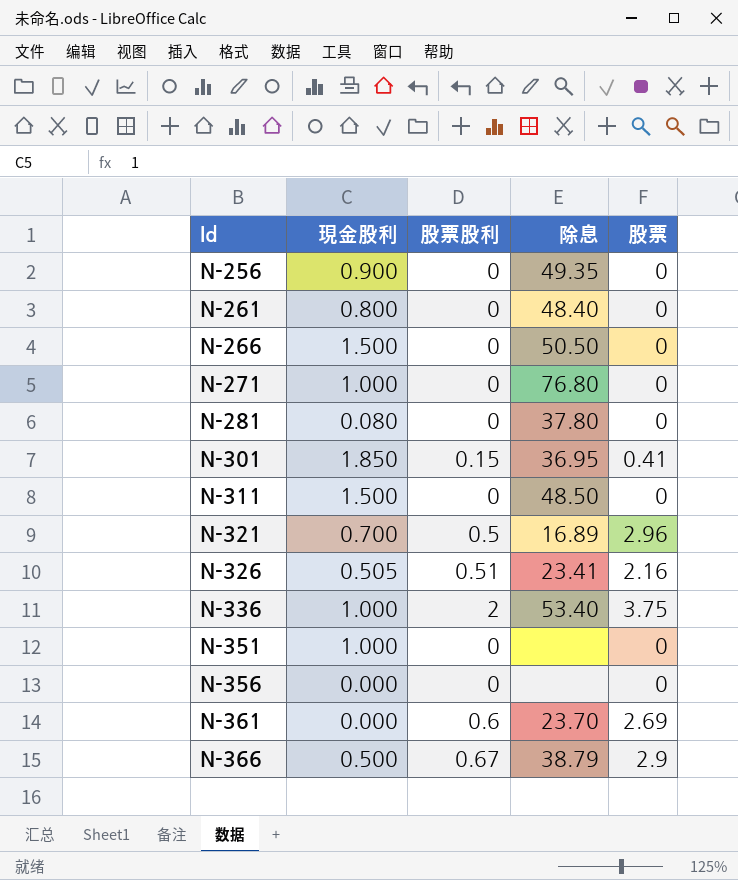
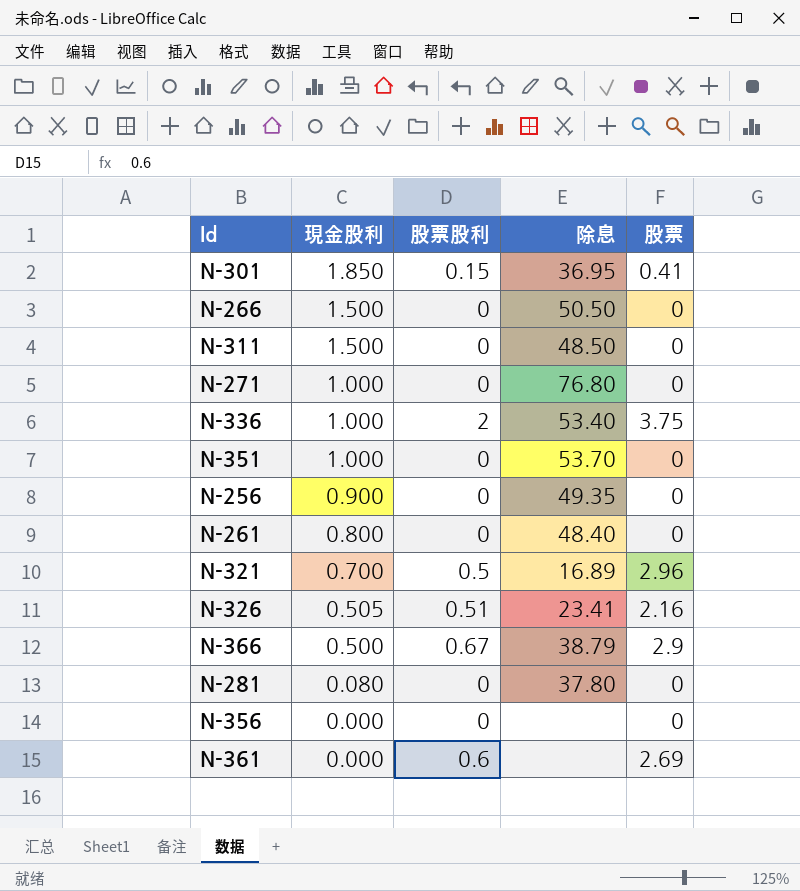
row order: Id ascending -> 現金股利 descending
N-351 | 除息: none -> 53.70
N-361 | 除息: 23.70 -> none

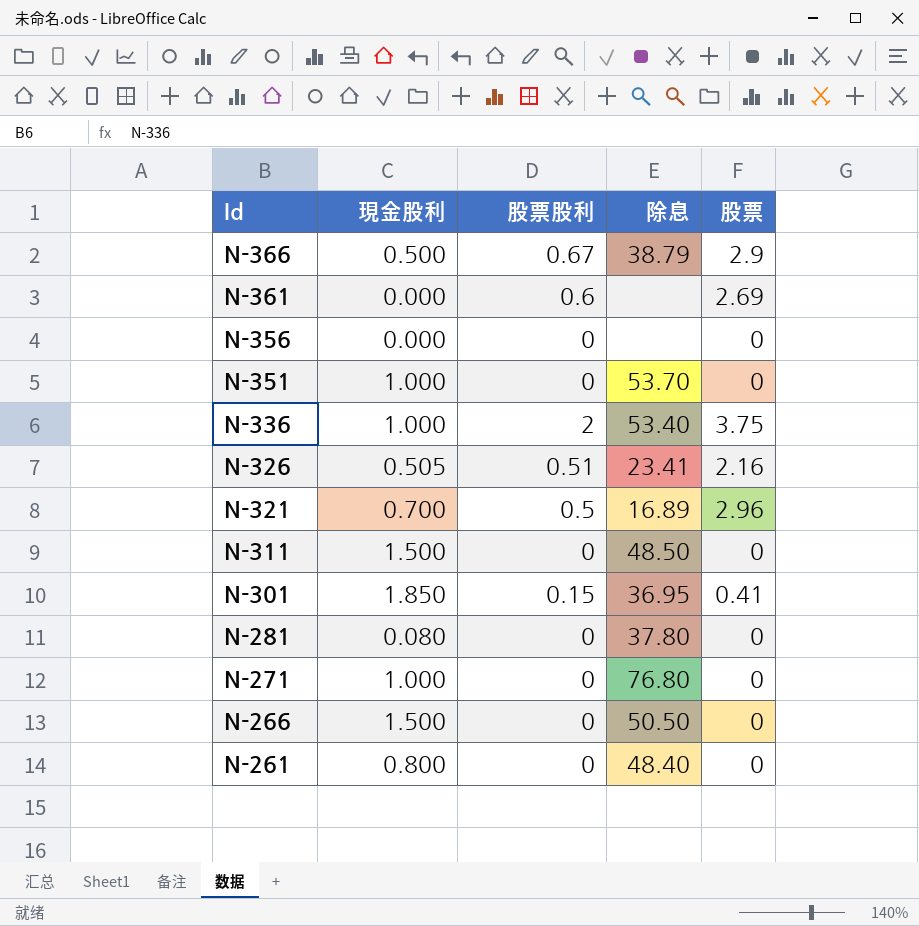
row order: 現金股利 descending -> Id descending
row N-256: 0.900 | 0 | 49.35 | 0 -> none

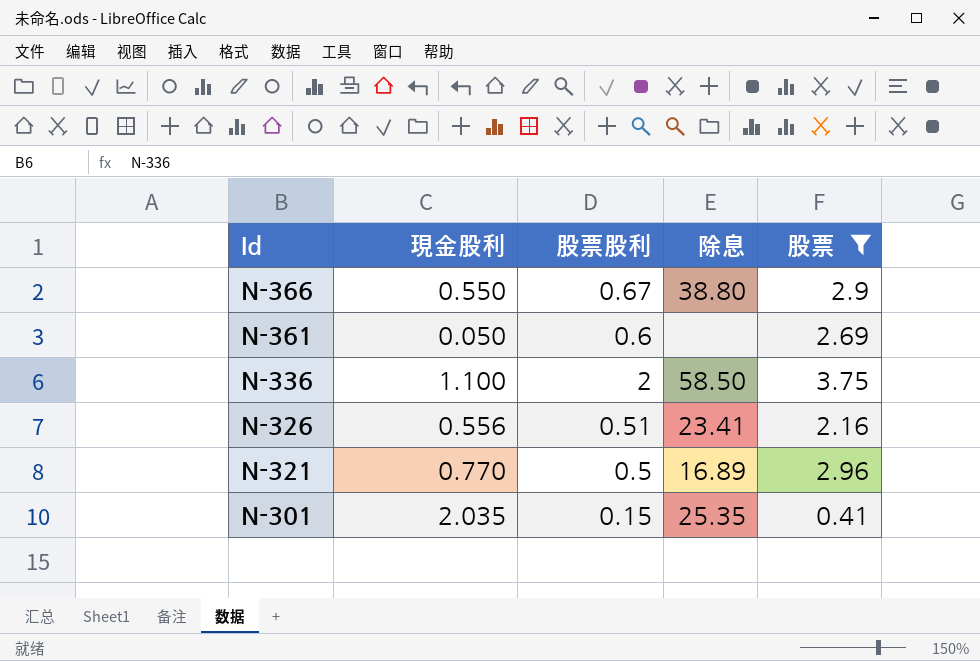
filter: none -> 股票 != 0
N-366 | 現金股利: 0.500 -> 0.550
N-366 | 除息: 38.79 -> 38.80
N-361 | 現金股利: 0.000 -> 0.050
N-336 | 現金股利: 1.000 -> 1.100
N-336 | 除息: 53.40 -> 58.50
N-326 | 現金股利: 0.505 -> 0.556
N-321 | 現金股利: 0.700 -> 0.770
N-301 | 現金股利: 1.850 -> 2.035
N-301 | 除息: 36.95 -> 25.35

